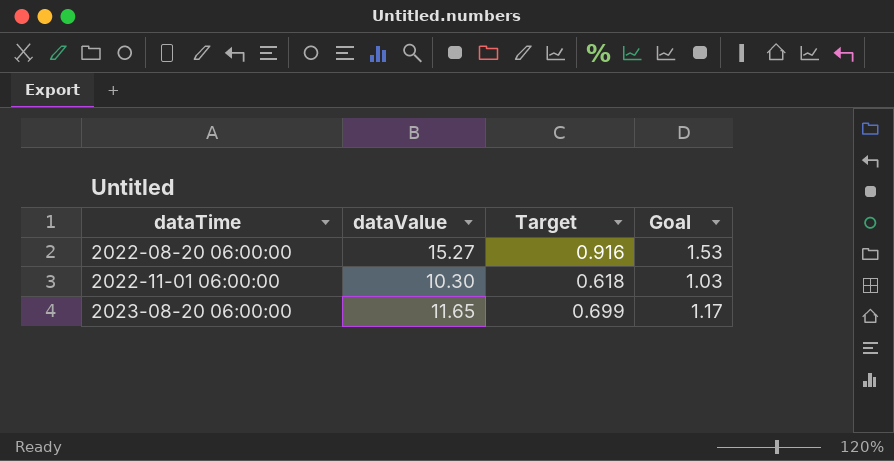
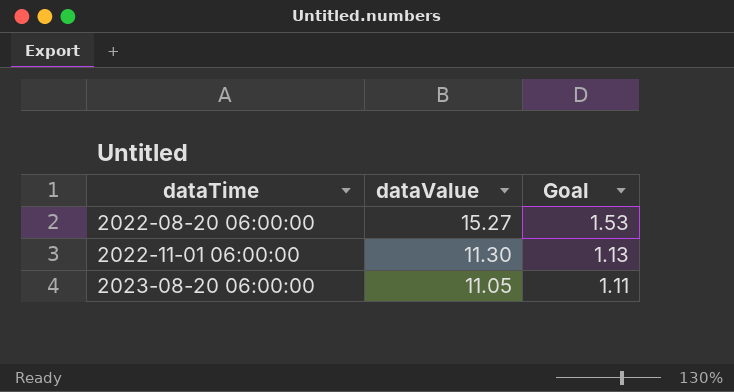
column Target | formula: [dataValue] * 0.06 -> none
2022-11-01 06:00:00 | dataValue: 10.30 -> 11.30
2022-11-01 06:00:00 | Goal: 1.03 -> 1.13
2023-08-20 06:00:00 | dataValue: 11.65 -> 11.05
2023-08-20 06:00:00 | Goal: 1.17 -> 1.11

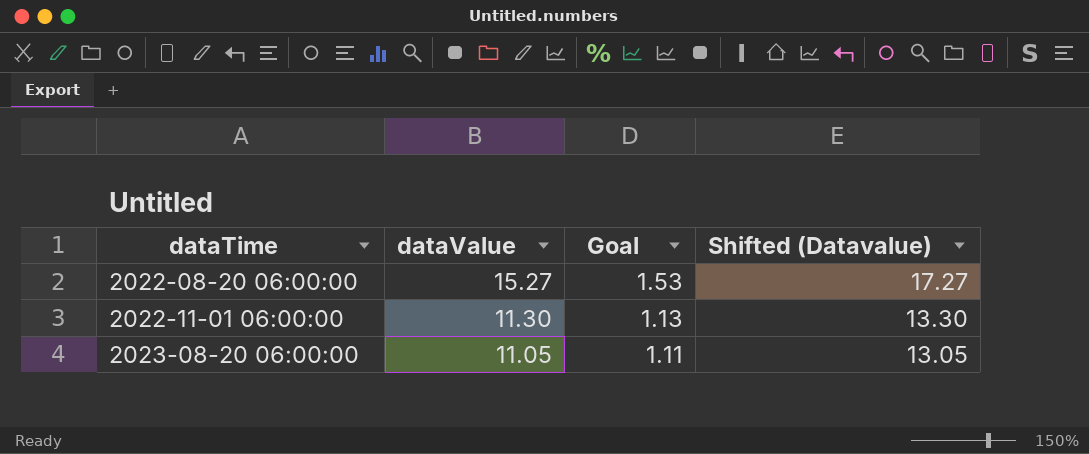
column Shifted (Datavalue) | formula: none -> [dataValue] + 2

